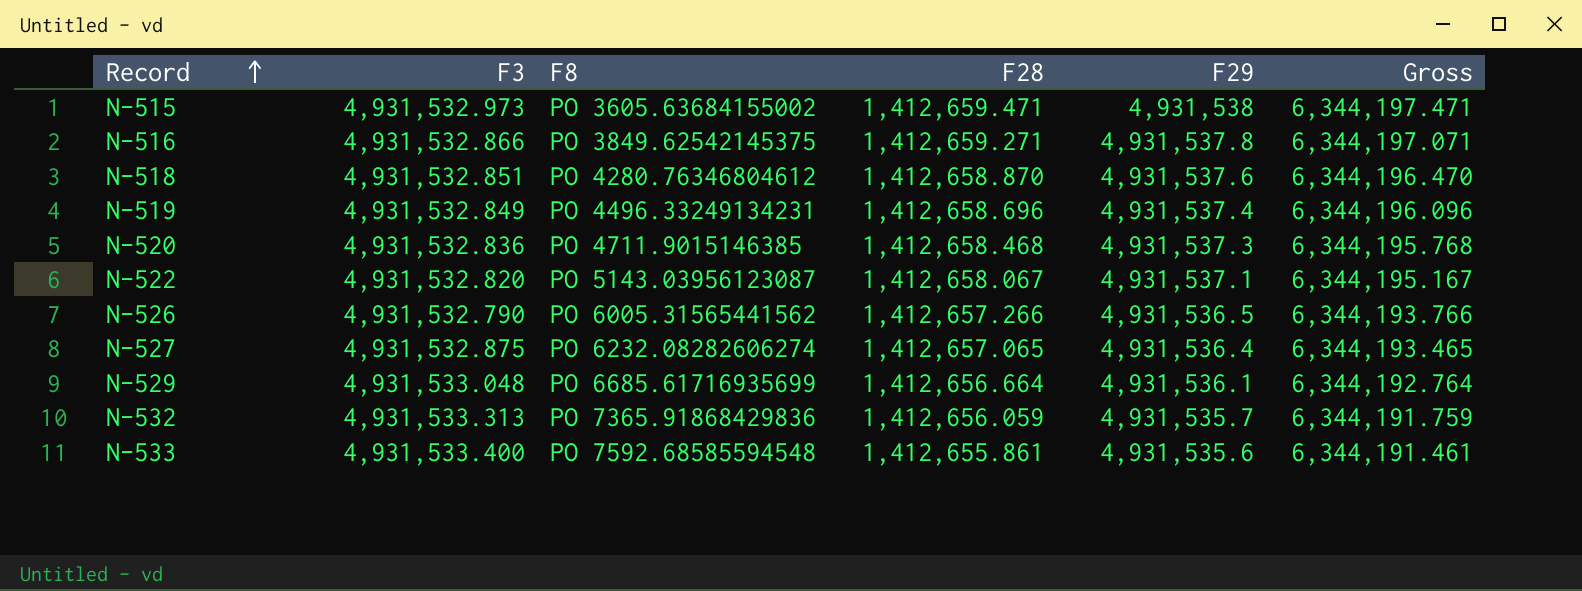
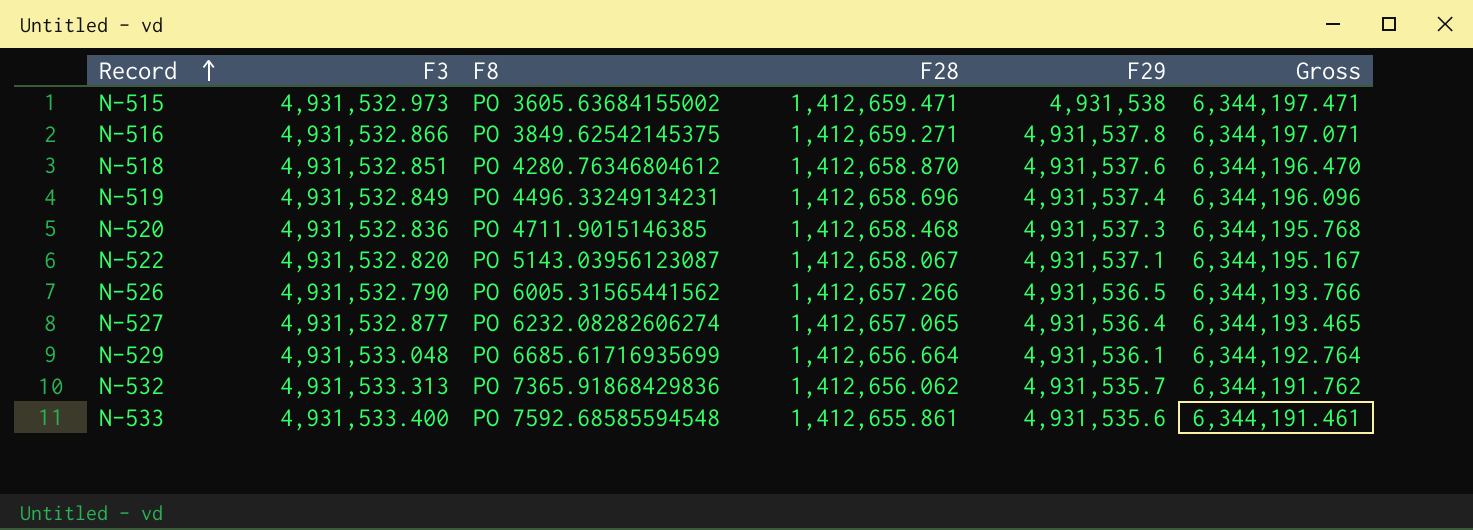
N-527 | F3: 4,931,532.875 -> 4,931,532.877
N-532 | F28: 1,412,656.059 -> 1,412,656.062
N-532 | Gross: 6,344,191.759 -> 6,344,191.762

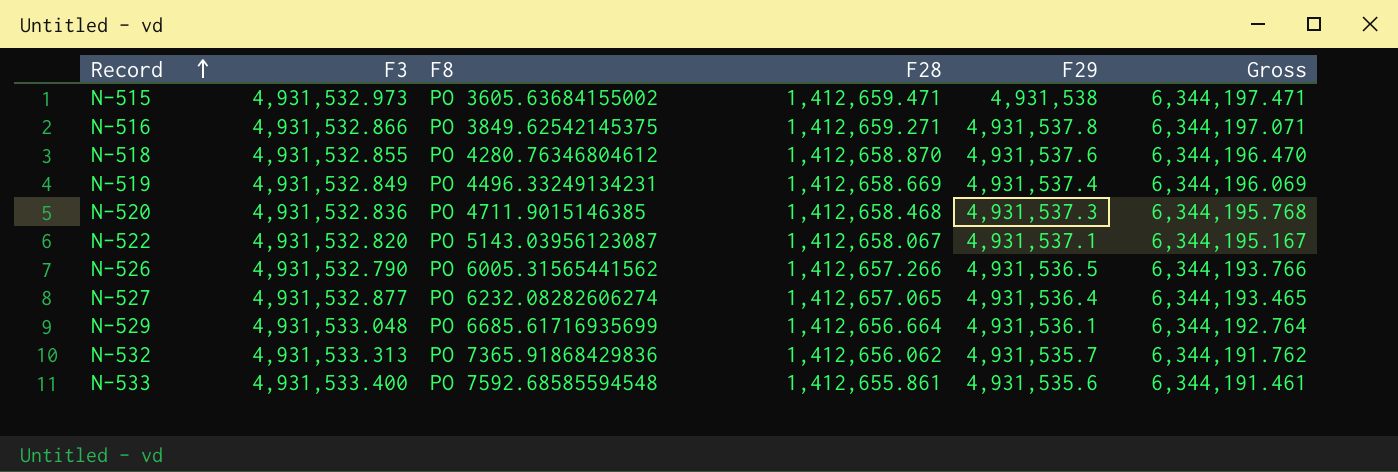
N-518 | F3: 4,931,532.851 -> 4,931,532.855
N-519 | F28: 1,412,658.696 -> 1,412,658.669
N-519 | Gross: 6,344,196.096 -> 6,344,196.069

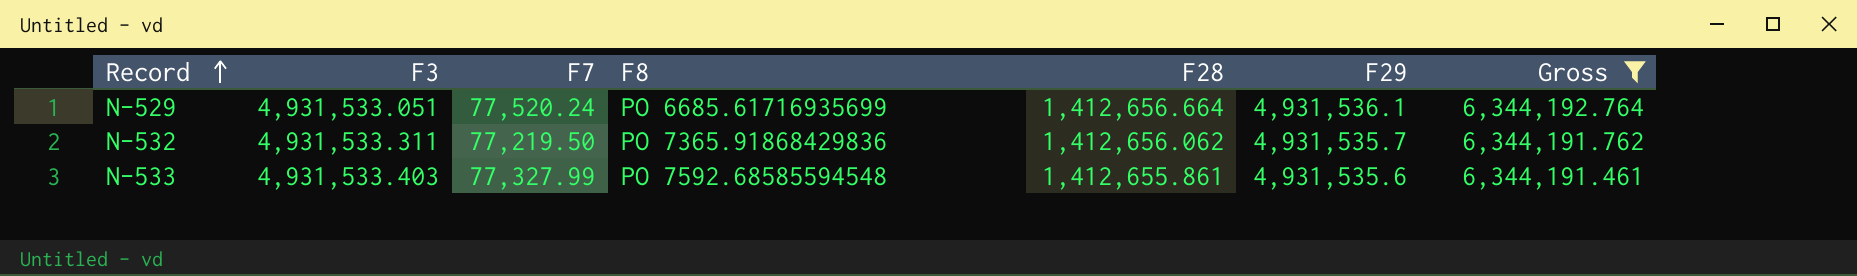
filter: none -> Gross <= 6,344,192.764
column F7 | position: none -> 3
N-529 | F3: 4,931,533.048 -> 4,931,533.051
N-532 | F3: 4,931,533.313 -> 4,931,533.311
N-533 | F3: 4,931,533.400 -> 4,931,533.403

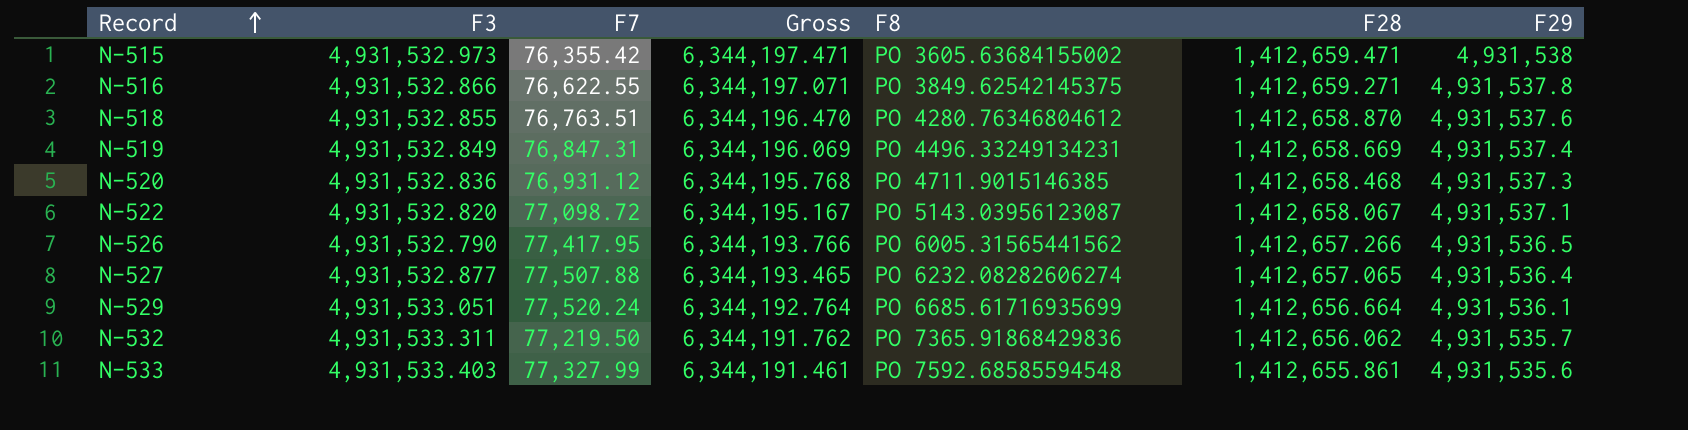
filter: Gross <= 6,344,192.764 -> none
column Gross | position: 7 -> 4

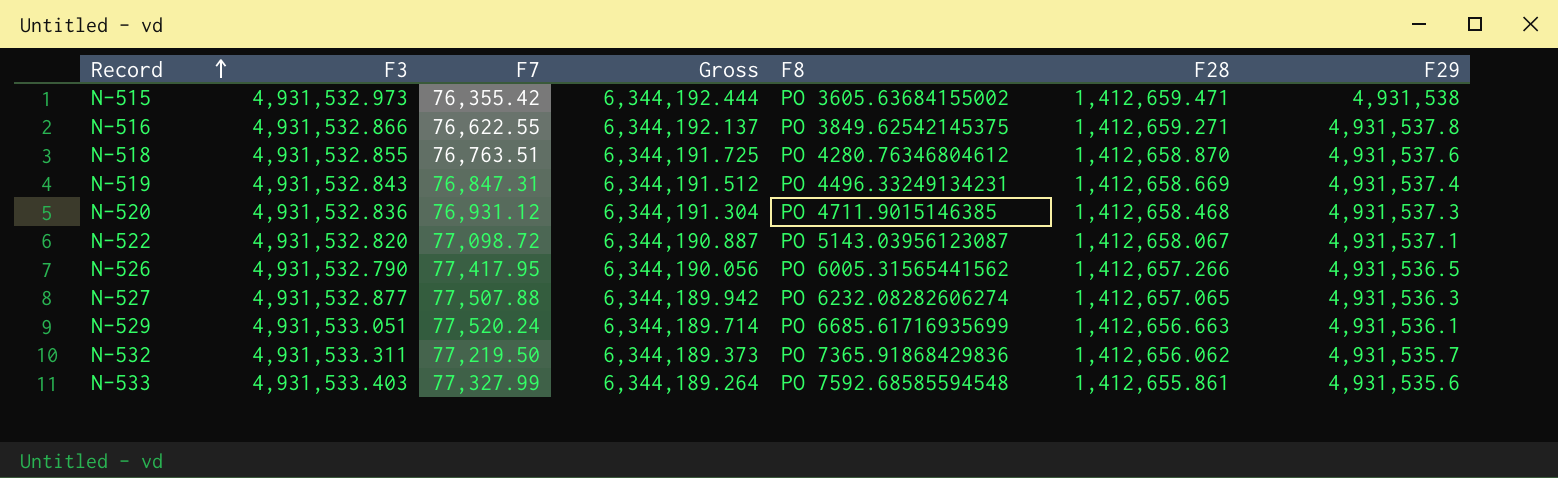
column Gross | formula: [F28] + [F29] -> [F3] + [F28]
N-519 | F3: 4,931,532.849 -> 4,931,532.843
N-527 | F29: 4,931,536.4 -> 4,931,536.3
N-529 | F28: 1,412,656.664 -> 1,412,656.663

